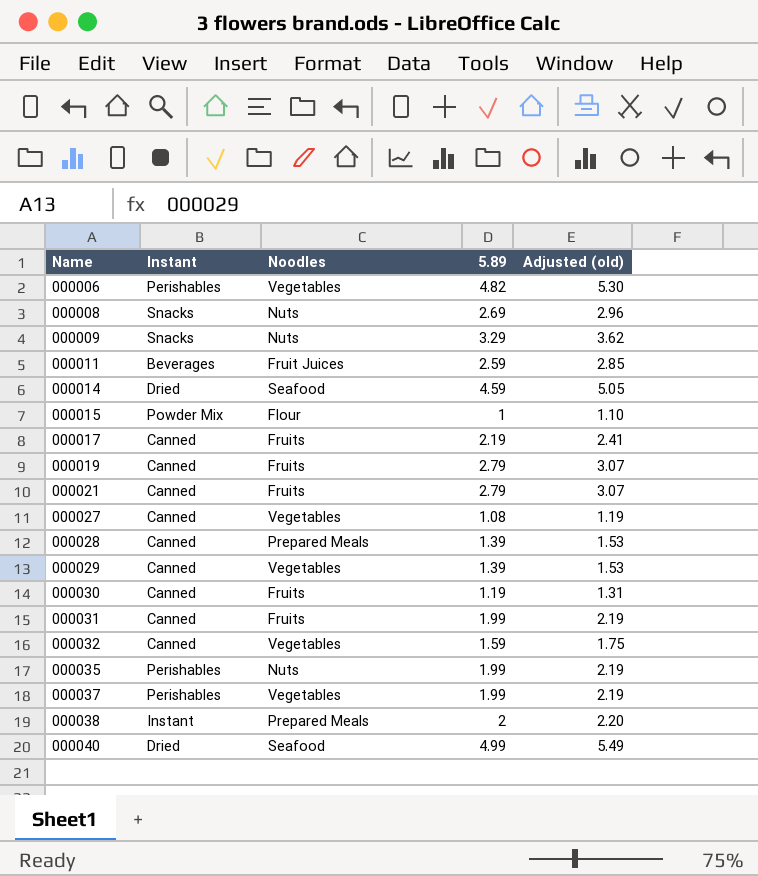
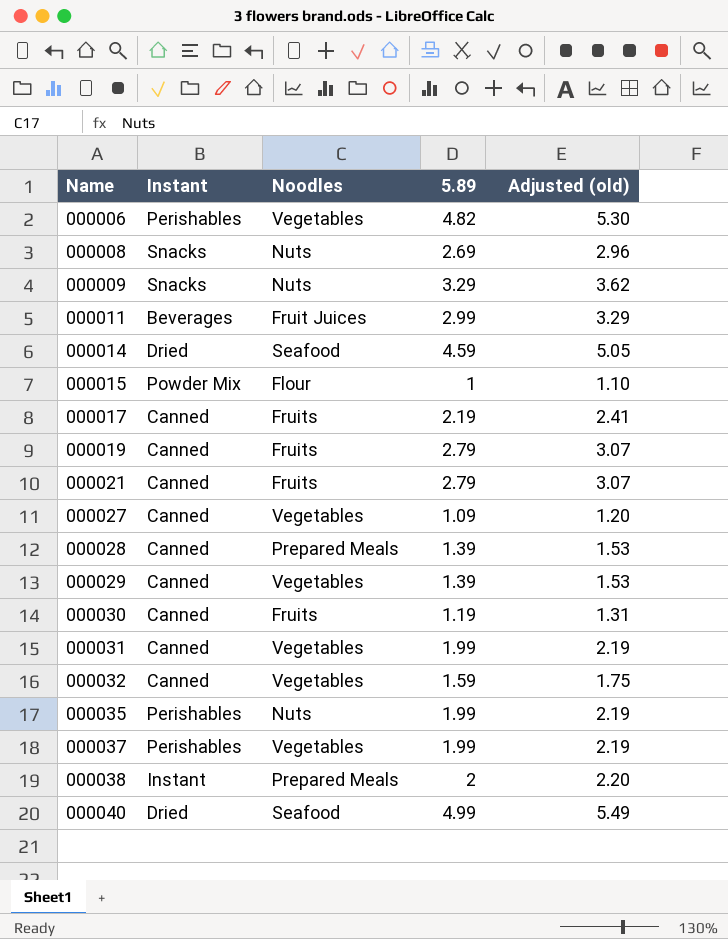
000011 | 5.89: 2.59 -> 2.99
000011 | Adjusted (old): 2.85 -> 3.29
000027 | 5.89: 1.08 -> 1.09
000027 | Adjusted (old): 1.19 -> 1.20
000031 | Noodles: Fruits -> Vegetables

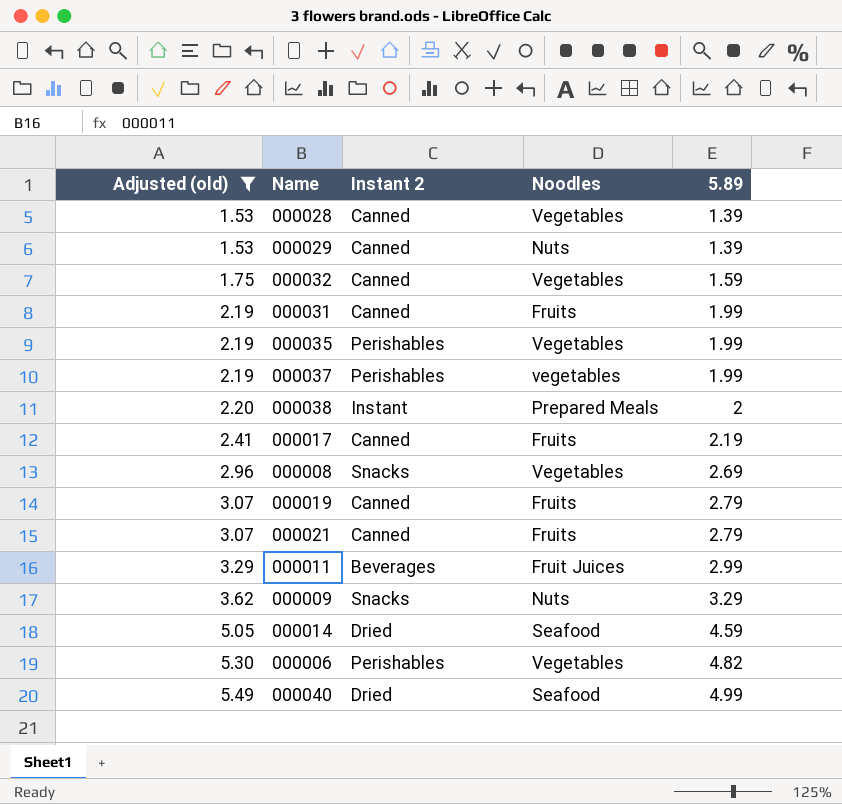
filter: none -> Adjusted (old) >= 1.53
row order: Name ascending -> Adjusted (old) ascending
column Adjusted (old) | position: 5 -> 1
column name: Instant -> Instant 2
000028 | Noodles: Prepared Meals -> Vegetables
000029 | Noodles: Vegetables -> Nuts
000031 | Noodles: Vegetables -> Fruits
000035 | Noodles: Nuts -> Vegetables
000037 | Noodles: Vegetables -> vegetables
000008 | Noodles: Nuts -> Vegetables

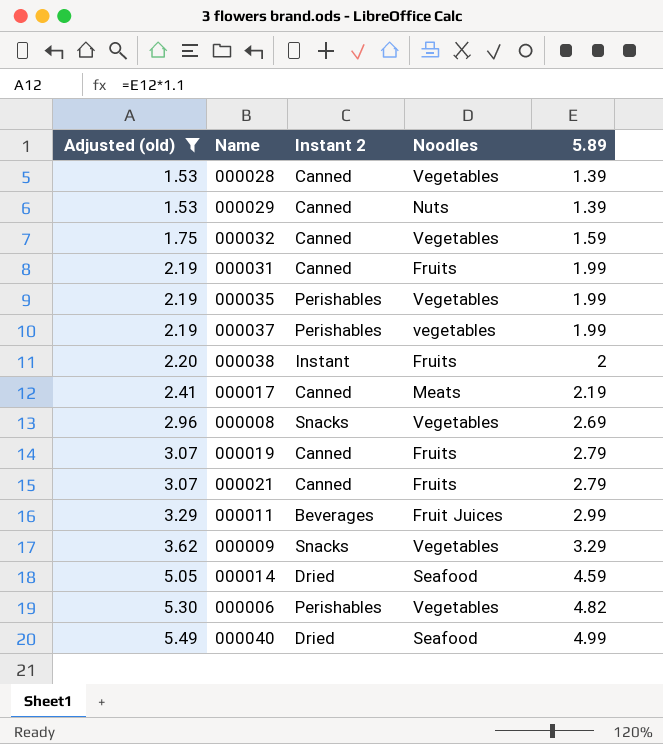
000038 | Noodles: Prepared Meals -> Fruits
000017 | Noodles: Fruits -> Meats
000009 | Noodles: Nuts -> Vegetables

